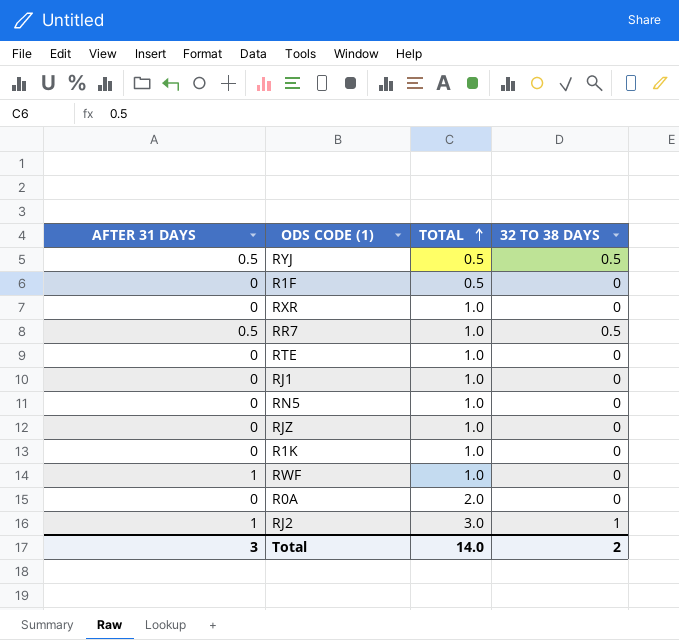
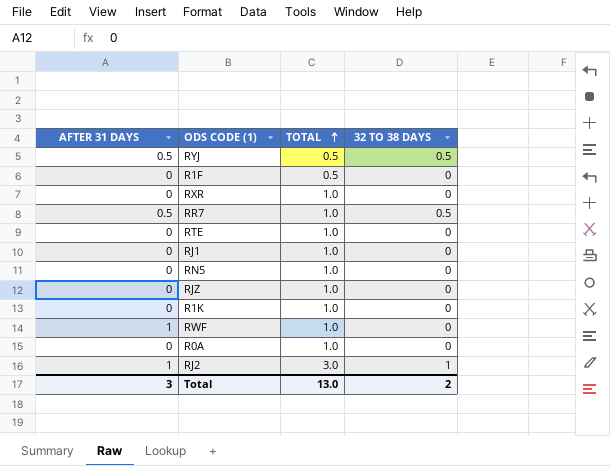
R0A | TOTAL: 2.0 -> 1.0
Total | TOTAL: 14.0 -> 13.0

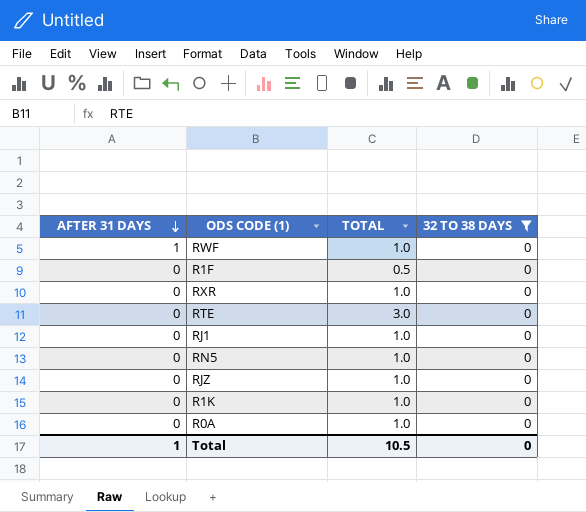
filter: none -> 32 TO 38 DAYS = 0
row order: TOTAL ascending -> AFTER 31 DAYS descending
RTE | TOTAL: 1.0 -> 3.0
Total | AFTER 31 DAYS: 3 -> 1
Total | TOTAL: 13.0 -> 10.5
Total | 32 TO 38 DAYS: 2 -> 0

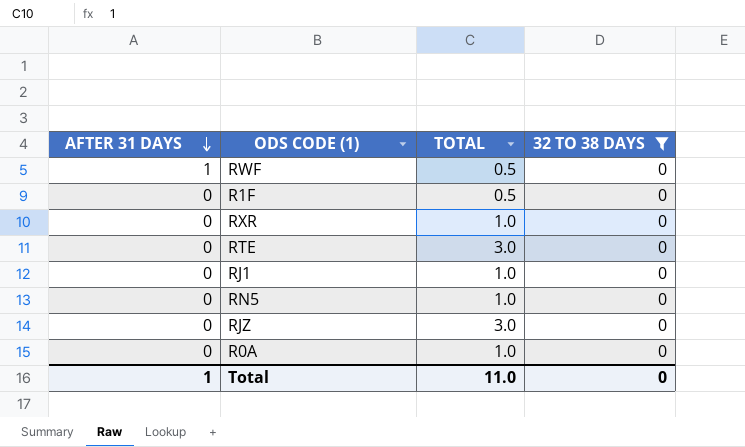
row R1K: 0 | 1.0 | 0 -> none
RWF | TOTAL: 1.0 -> 0.5
RJZ | TOTAL: 1.0 -> 3.0
Total | TOTAL: 10.5 -> 11.0

